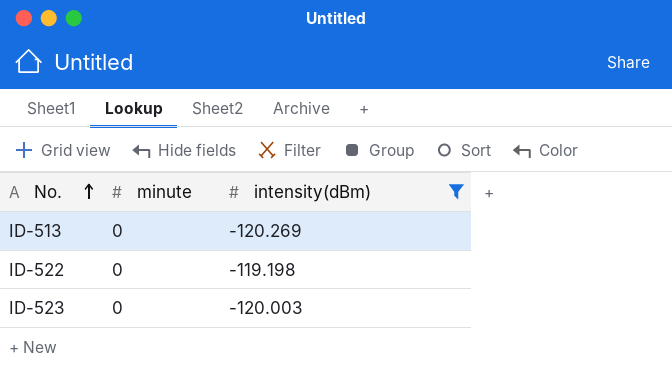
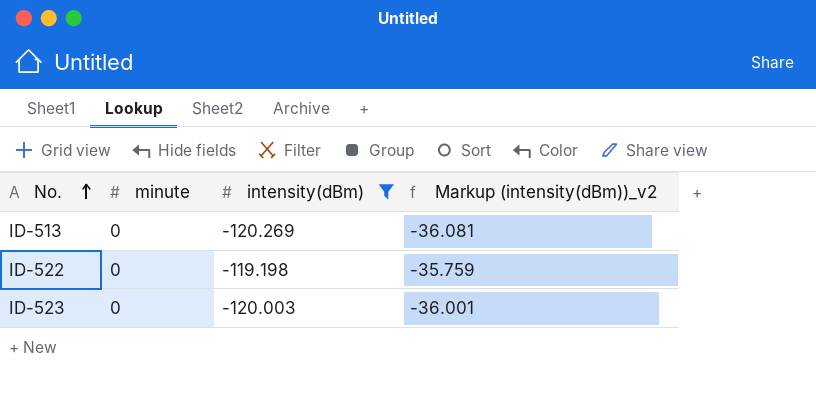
column Markup (intensity(dBm))_v2 | formula: none -> [intensity(dBm)] * 0.3

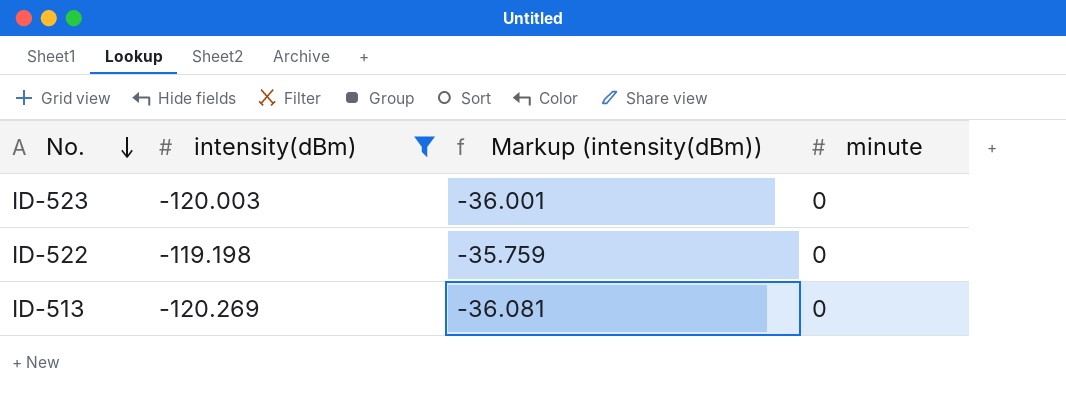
row order: No. ascending -> No. descending
column name: Markup (intensity(dBm))_v2 -> Markup (intensity(dBm))
column minute | position: 2 -> 4

